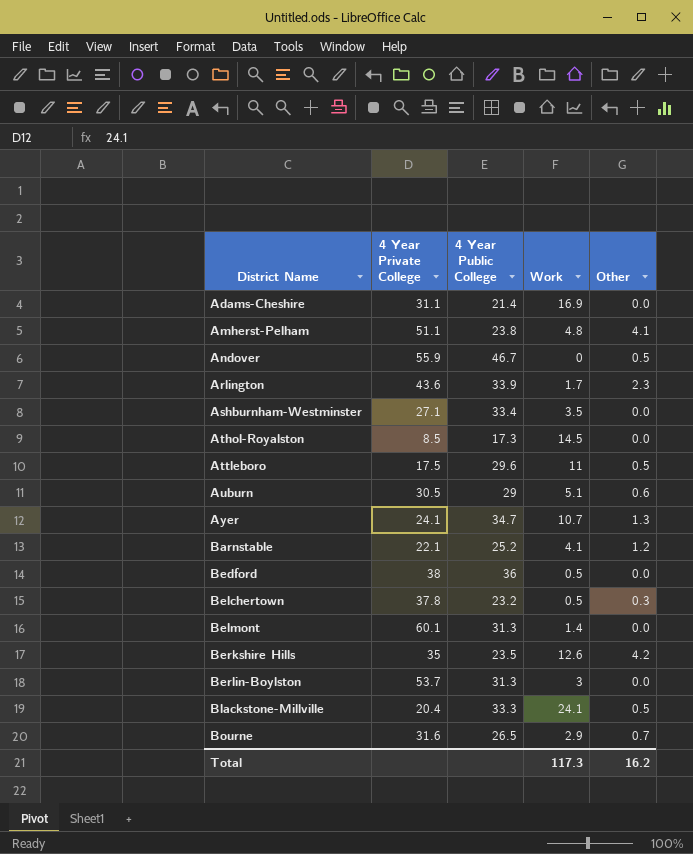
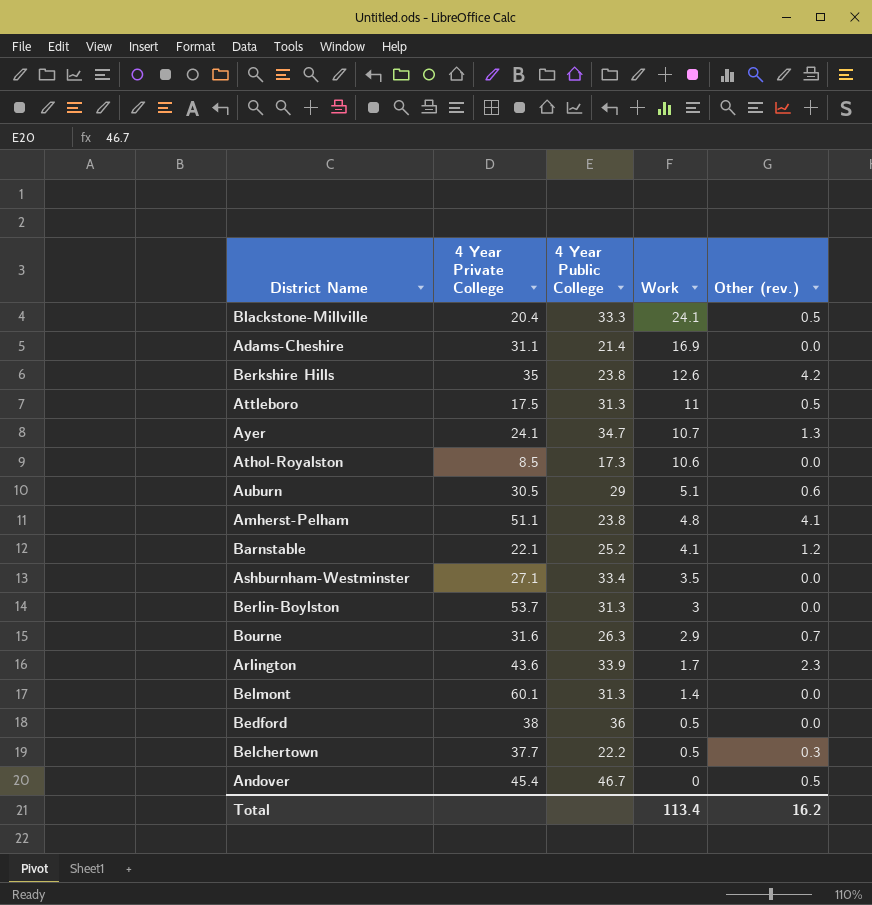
row order: District Name ascending -> Work descending
column name: Other -> Other (rev.)
Berkshire Hills | 4 Year Public College: 23.5 -> 23.8
Attleboro | 4 Year Public College: 29.6 -> 31.3
Athol-Royalston | Work: 14.5 -> 10.6
Bourne | 4 Year Public College: 26.5 -> 26.3
Belchertown | 4 Year Private College: 37.8 -> 37.7
Belchertown | 4 Year Public College: 23.2 -> 22.2
Andover | 4 Year Private College: 55.9 -> 45.4
Total | Work: 117.3 -> 113.4

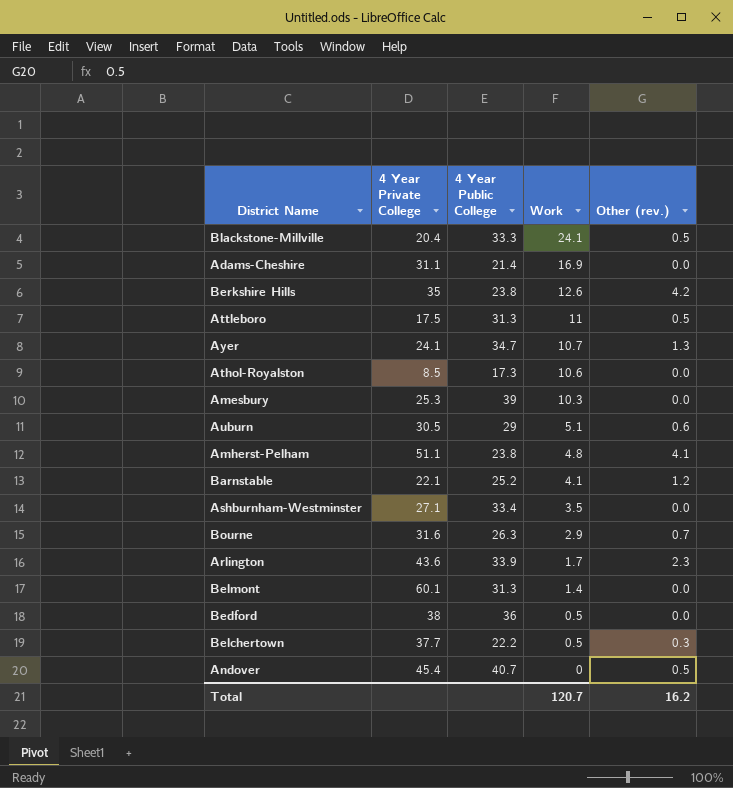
row Berlin-Boylston: 53.7 | 31.3 | 3 | 0.0 -> none
row Amesbury: none -> 25.3 | 39 | 10.3 | 0.0
Andover | 4 Year Public College: 46.7 -> 40.7
Total | Work: 113.4 -> 120.7

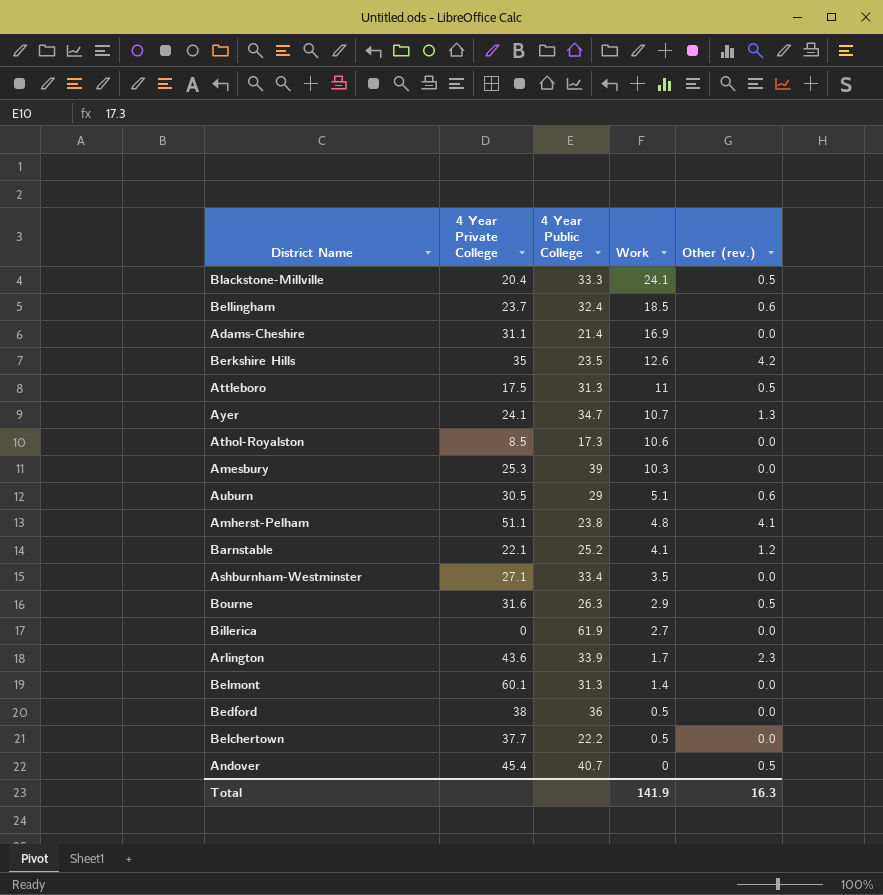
row Bellingham: none -> 23.7 | 32.4 | 18.5 | 0.6
Berkshire Hills | 4 Year Public College: 23.8 -> 23.5
Bourne | Other (rev.): 0.7 -> 0.5
row Billerica: none -> 0 | 61.9 | 2.7 | 0.0
Belchertown | Other (rev.): 0.3 -> 0.0
Total | Work: 120.7 -> 141.9
Total | Other (rev.): 16.2 -> 16.3

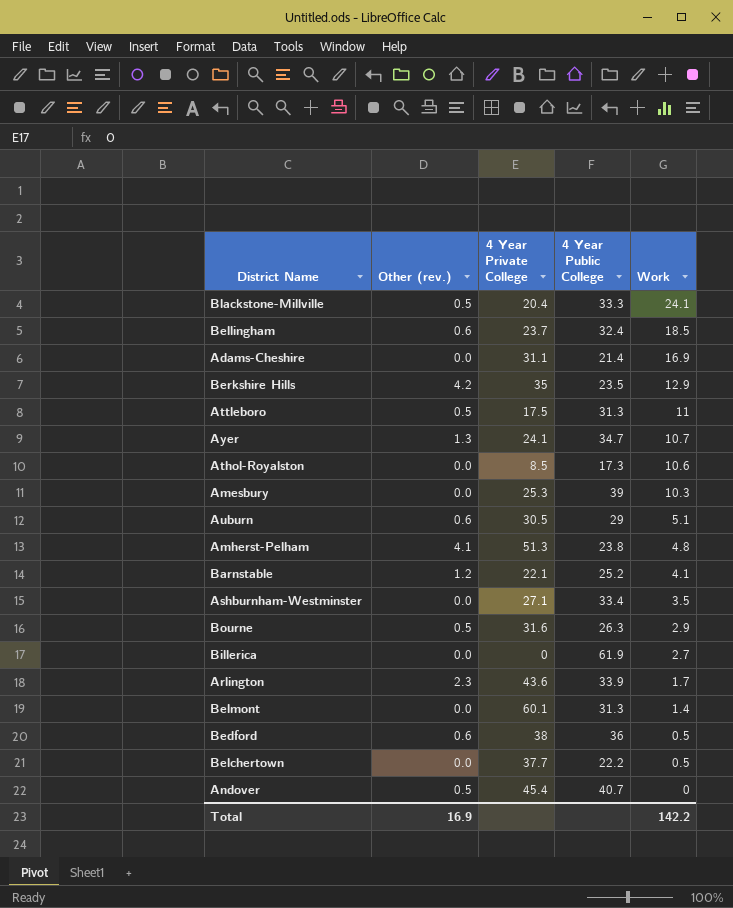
column Other (rev.) | position: 5 -> 2
Berkshire Hills | Work: 12.6 -> 12.9
Amherst-Pelham | 4 Year Private College: 51.1 -> 51.3
Bedford | Other (rev.): 0.0 -> 0.6
Total | Other (rev.): 16.3 -> 16.9
Total | Work: 141.9 -> 142.2

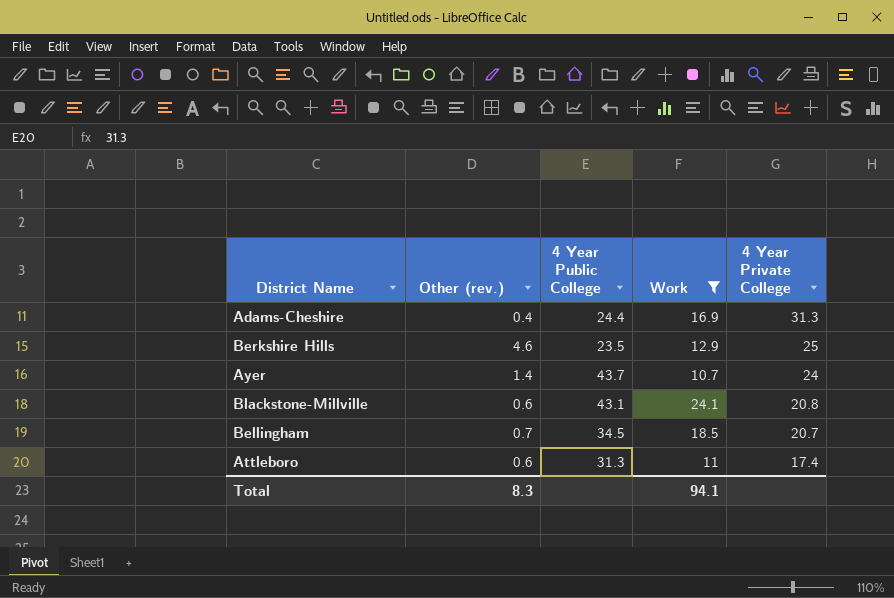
filter: none -> Work >= 10.7
row order: Work descending -> 4 Year Private College descending
column 4 Year Private College | position: 3 -> 5
Adams-Cheshire | Other (rev.): 0.0 -> 0.4
Adams-Cheshire | 4 Year Public College: 21.4 -> 24.4
Adams-Cheshire | 4 Year Private College: 31.1 -> 31.3
Berkshire Hills | Other (rev.): 4.2 -> 4.6
Berkshire Hills | 4 Year Private College: 35 -> 25
Ayer | Other (rev.): 1.3 -> 1.4
Ayer | 4 Year Public College: 34.7 -> 43.7
Ayer | 4 Year Private College: 24.1 -> 24
Blackstone-Millville | Other (rev.): 0.5 -> 0.6
Blackstone-Millville | 4 Year Public College: 33.3 -> 43.1
Blackstone-Millville | 4 Year Private College: 20.4 -> 20.8
Bellingham | Other (rev.): 0.6 -> 0.7
Bellingham | 4 Year Public College: 32.4 -> 34.5
Bellingham | 4 Year Private College: 23.7 -> 20.7
Attleboro | Other (rev.): 0.5 -> 0.6
Attleboro | 4 Year Private College: 17.5 -> 17.4
Total | Other (rev.): 16.9 -> 8.3
Total | Work: 142.2 -> 94.1

